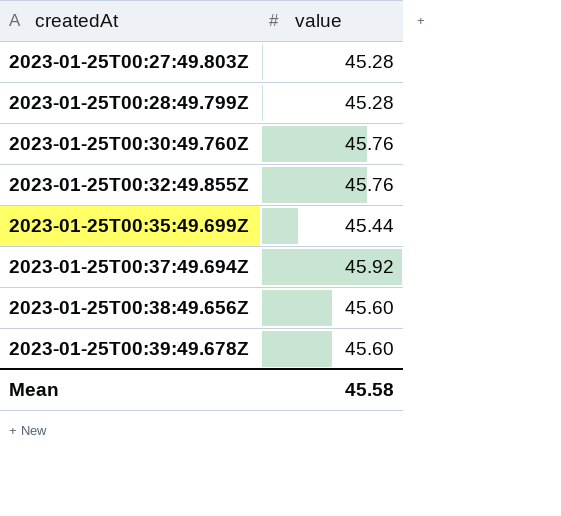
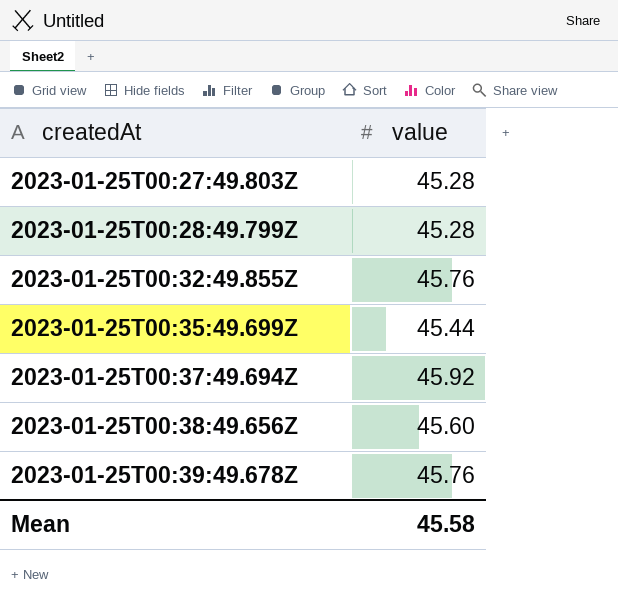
row 2023-01-25T00:30:49.760Z: 45.76 -> none
2023-01-25T00:39:49.678Z | value: 45.60 -> 45.76

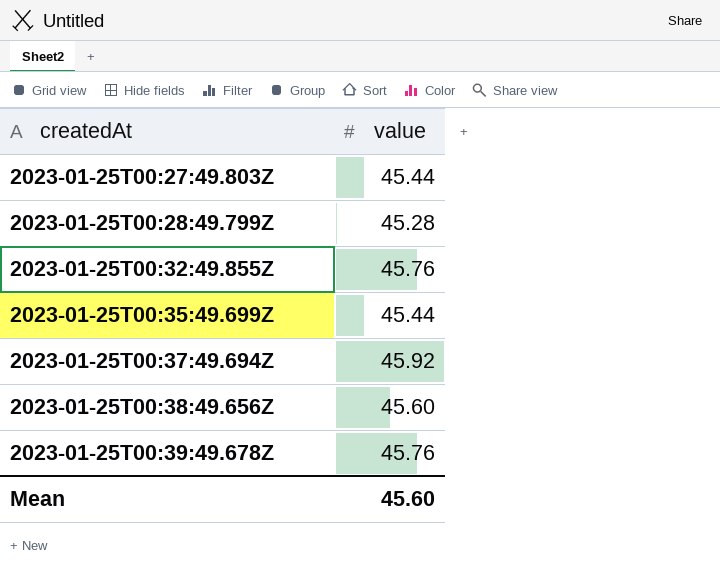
2023-01-25T00:27:49.803Z | value: 45.28 -> 45.44
Mean | value: 45.58 -> 45.60

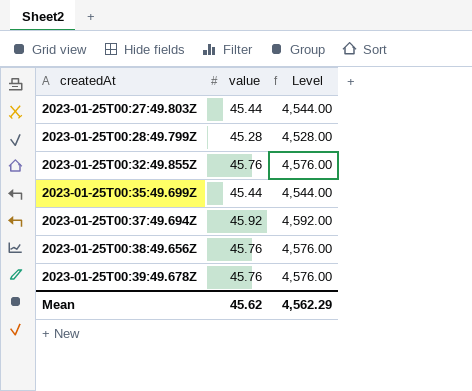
column Level | formula: none -> [value] * 100
2023-01-25T00:38:49.656Z | value: 45.60 -> 45.76
Mean | value: 45.60 -> 45.62

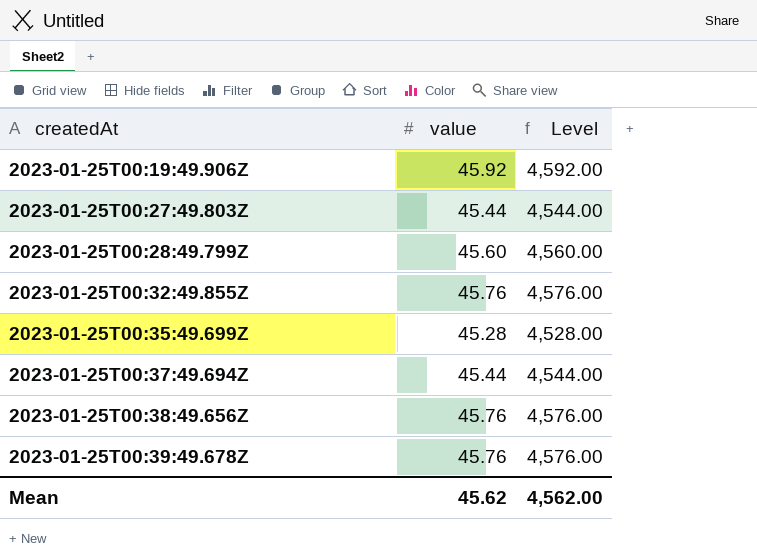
row 2023-01-25T00:19:49.906Z: none -> 45.92 | 4,592.00
2023-01-25T00:28:49.799Z | value: 45.28 -> 45.60
2023-01-25T00:28:49.799Z | Level: 4,528.00 -> 4,560.00
2023-01-25T00:35:49.699Z | value: 45.44 -> 45.28
2023-01-25T00:35:49.699Z | Level: 4,544.00 -> 4,528.00
2023-01-25T00:37:49.694Z | value: 45.92 -> 45.44
2023-01-25T00:37:49.694Z | Level: 4,592.00 -> 4,544.00
Mean | Level: 4,562.29 -> 4,562.00

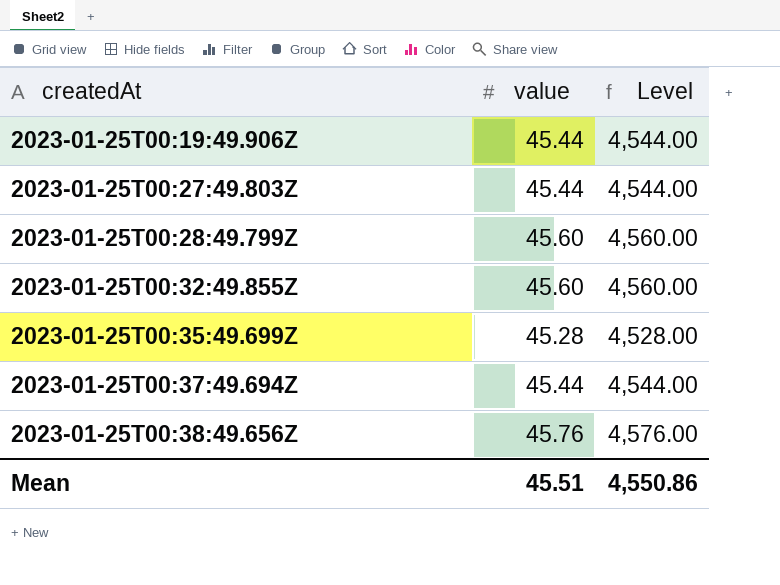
row 2023-01-25T00:39:49.678Z: 45.76 | 4,576.00 -> none
2023-01-25T00:19:49.906Z | value: 45.92 -> 45.44
2023-01-25T00:19:49.906Z | Level: 4,592.00 -> 4,544.00
2023-01-25T00:32:49.855Z | value: 45.76 -> 45.60
2023-01-25T00:32:49.855Z | Level: 4,576.00 -> 4,560.00
Mean | value: 45.62 -> 45.51
Mean | Level: 4,562.00 -> 4,550.86

